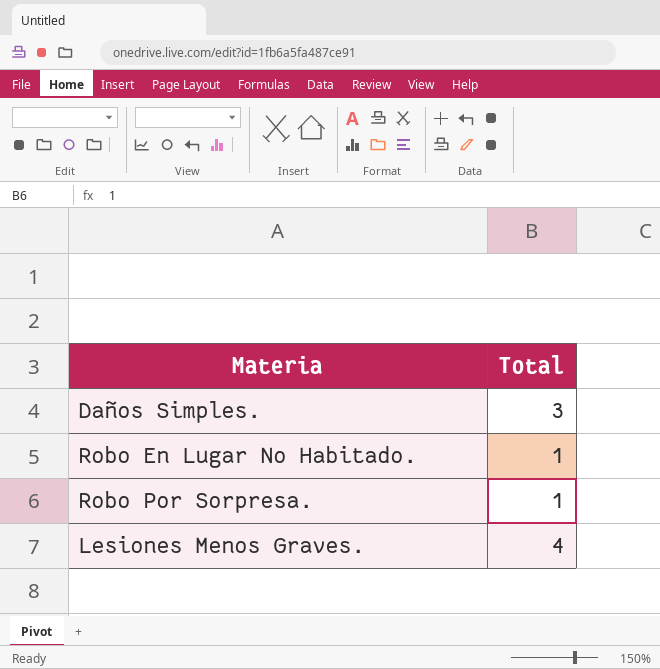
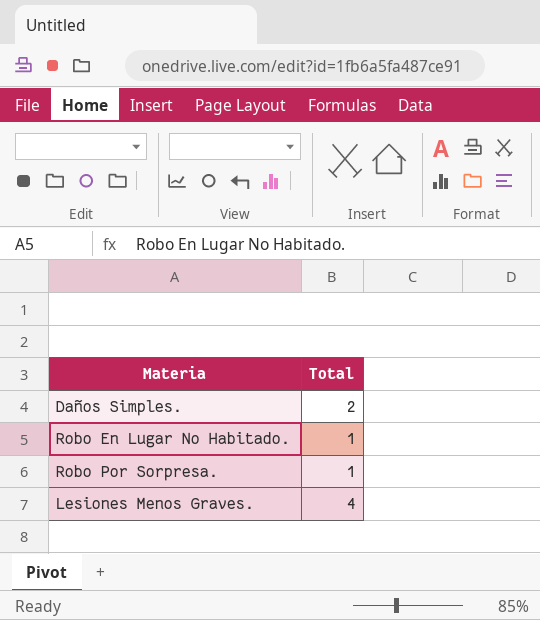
Daños Simples. | Total: 3 -> 2

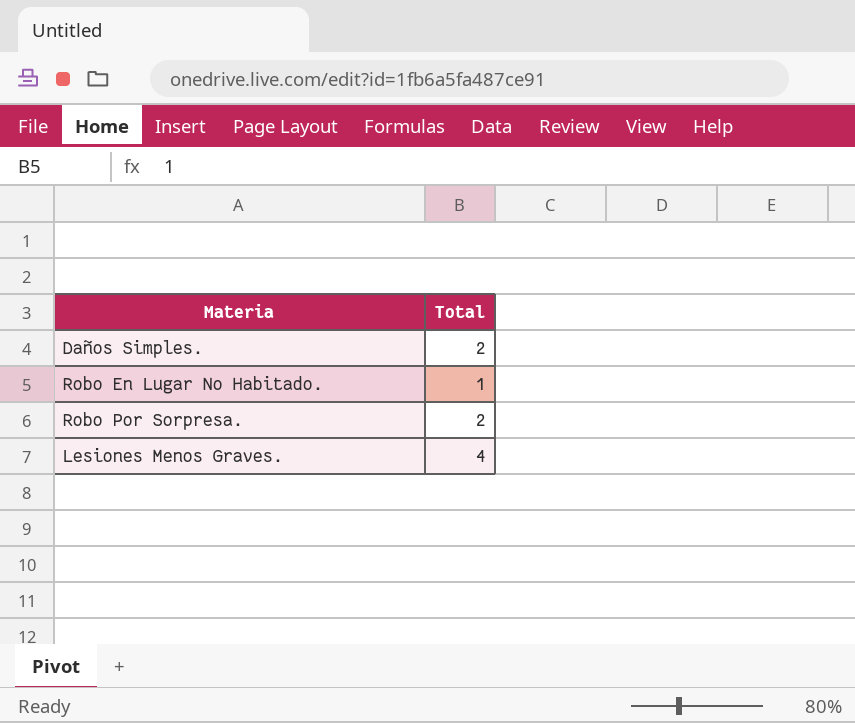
Robo Por Sorpresa. | Total: 1 -> 2

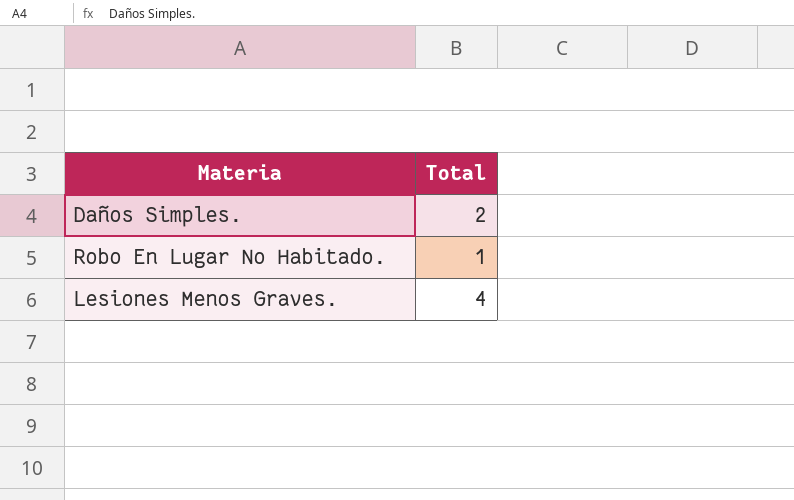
row Robo Por Sorpresa.: 2 -> none

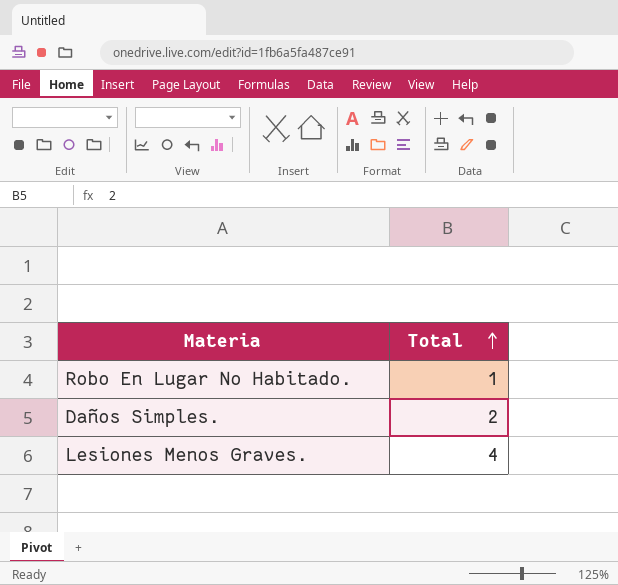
row order: none -> Total ascending

